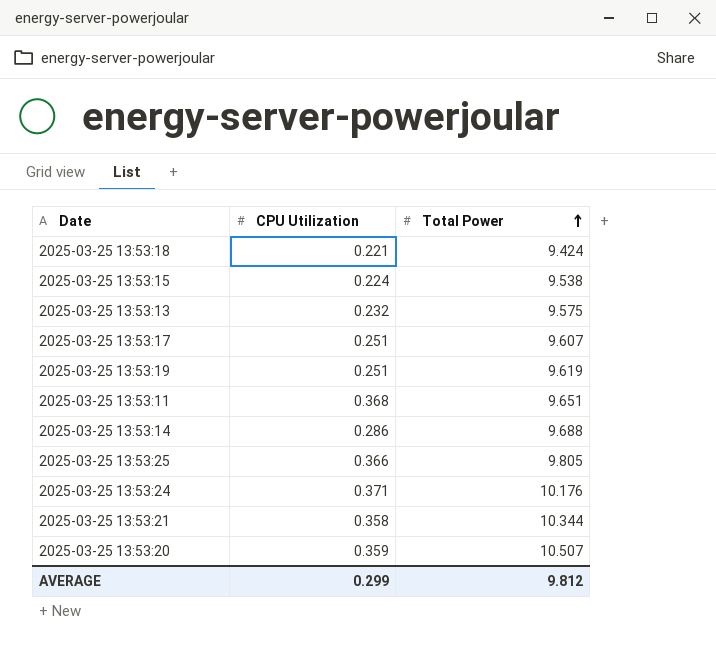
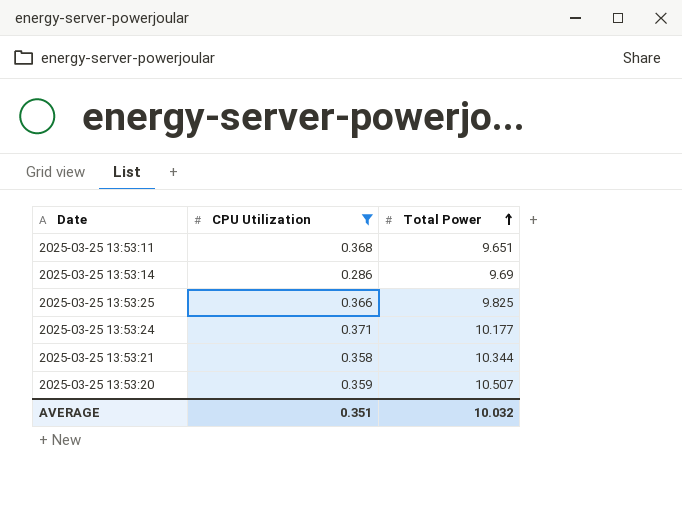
filter: none -> CPU Utilization >= 0.286
2025-03-25 13:53:14 | Total Power: 9.688 -> 9.69
2025-03-25 13:53:25 | Total Power: 9.805 -> 9.825
2025-03-25 13:53:24 | Total Power: 10.176 -> 10.177
AVERAGE | CPU Utilization: 0.299 -> 0.351
AVERAGE | Total Power: 9.812 -> 10.032

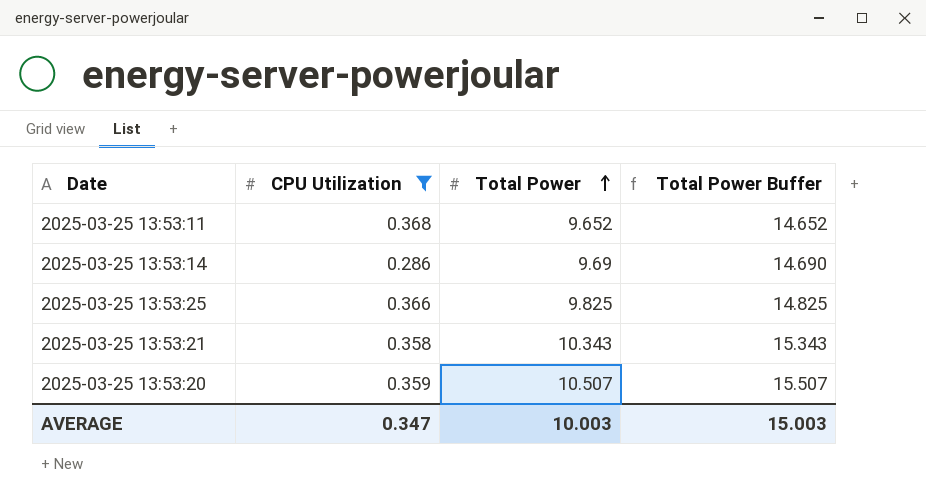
column Total Power Buffer | formula: none -> [Total Power] + 5
row 2025-03-25 13:53:24: 0.371 | 10.177 -> none
2025-03-25 13:53:11 | Total Power: 9.651 -> 9.652
2025-03-25 13:53:21 | Total Power: 10.344 -> 10.343
AVERAGE | CPU Utilization: 0.351 -> 0.347
AVERAGE | Total Power: 10.032 -> 10.003

